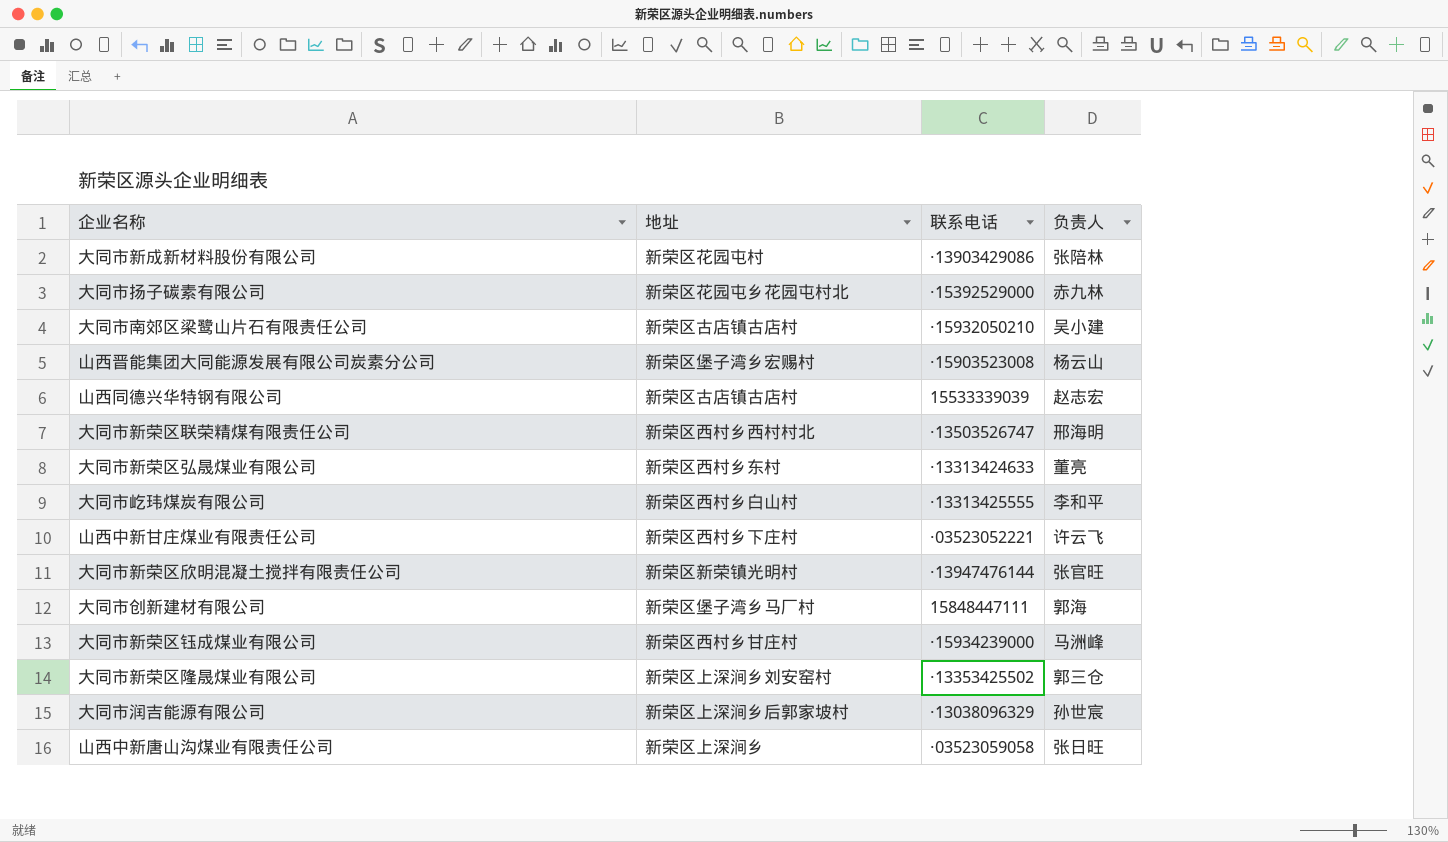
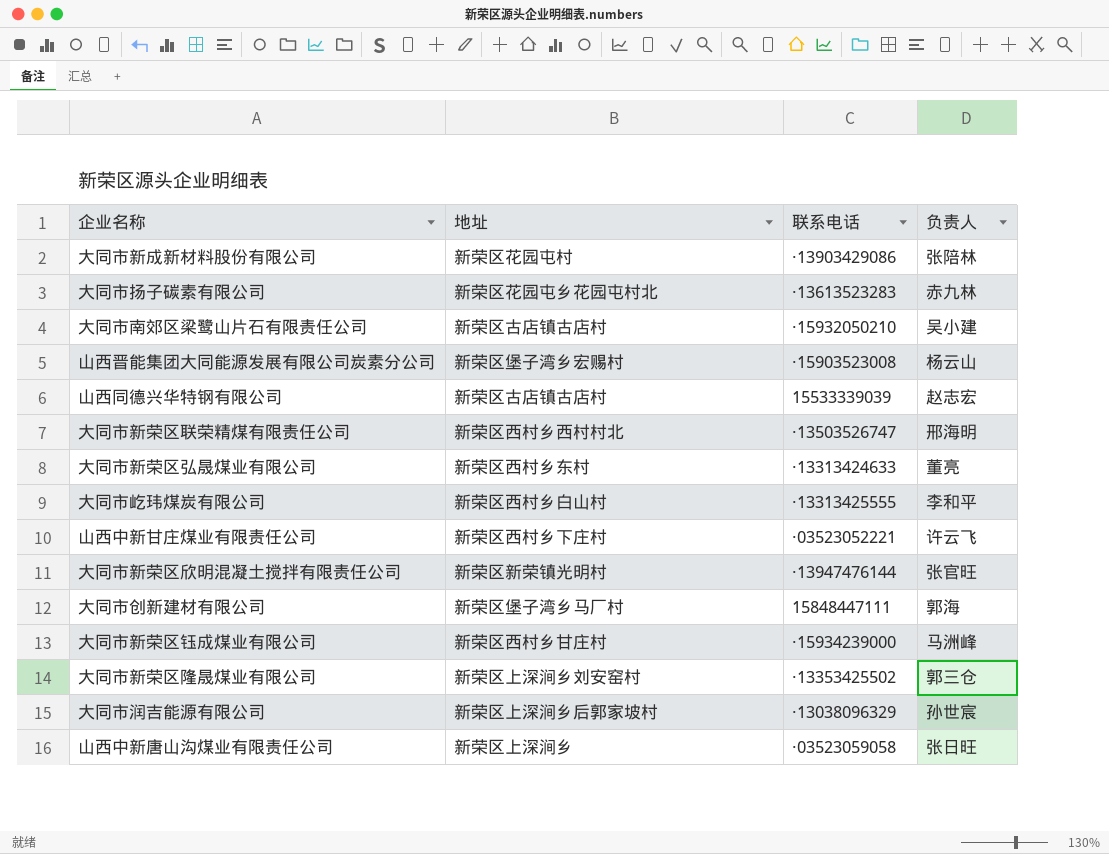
大同市扬子碳素有限公司 | 联系电话: ·15392529000 -> ·13613523283

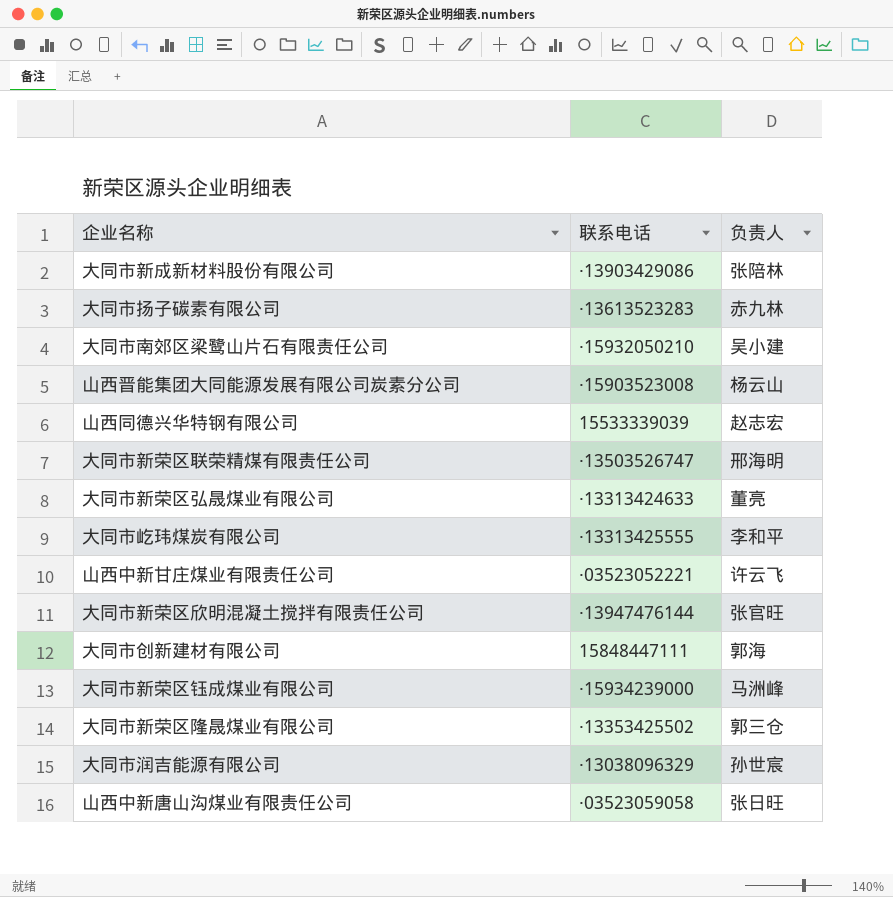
column 地址 | position: 2 -> none

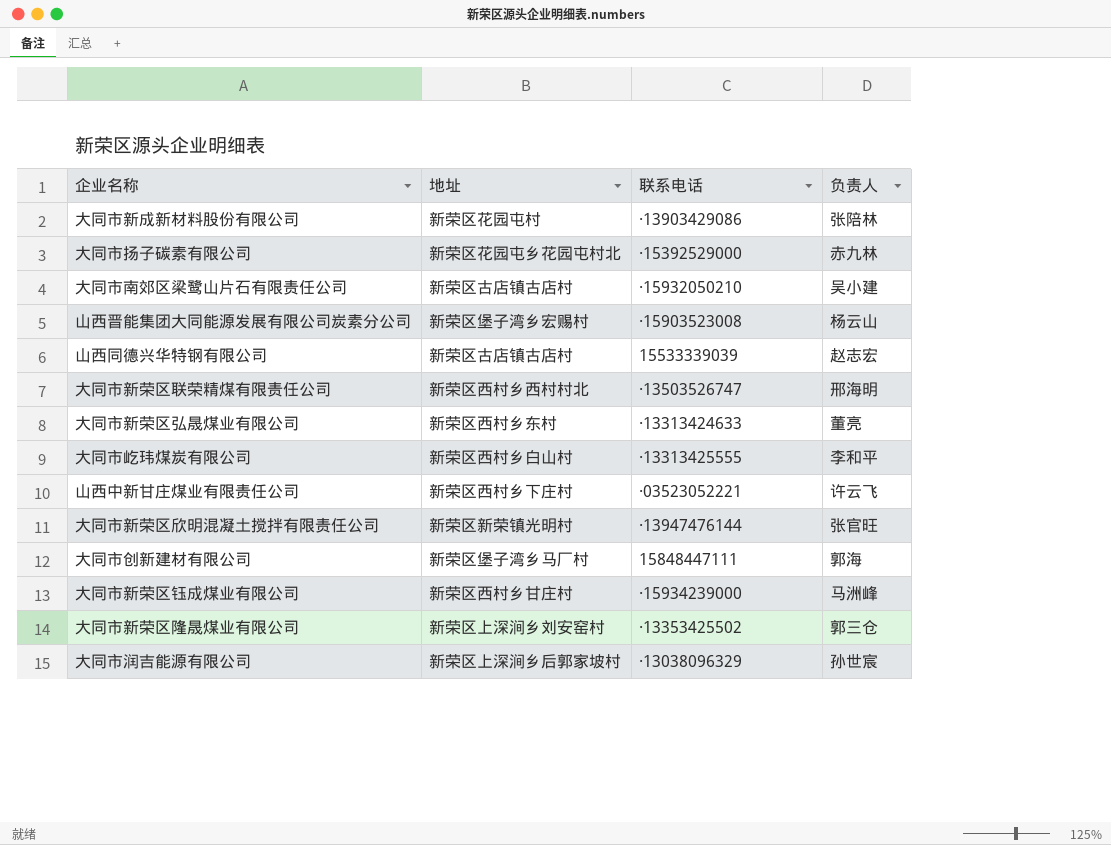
column 地址 | position: none -> 2
row 山西中新唐山沟煤业有限责任公司: ·03523059058 | 张日旺 -> none
大同市扬子碳素有限公司 | 联系电话: ·13613523283 -> ·15392529000

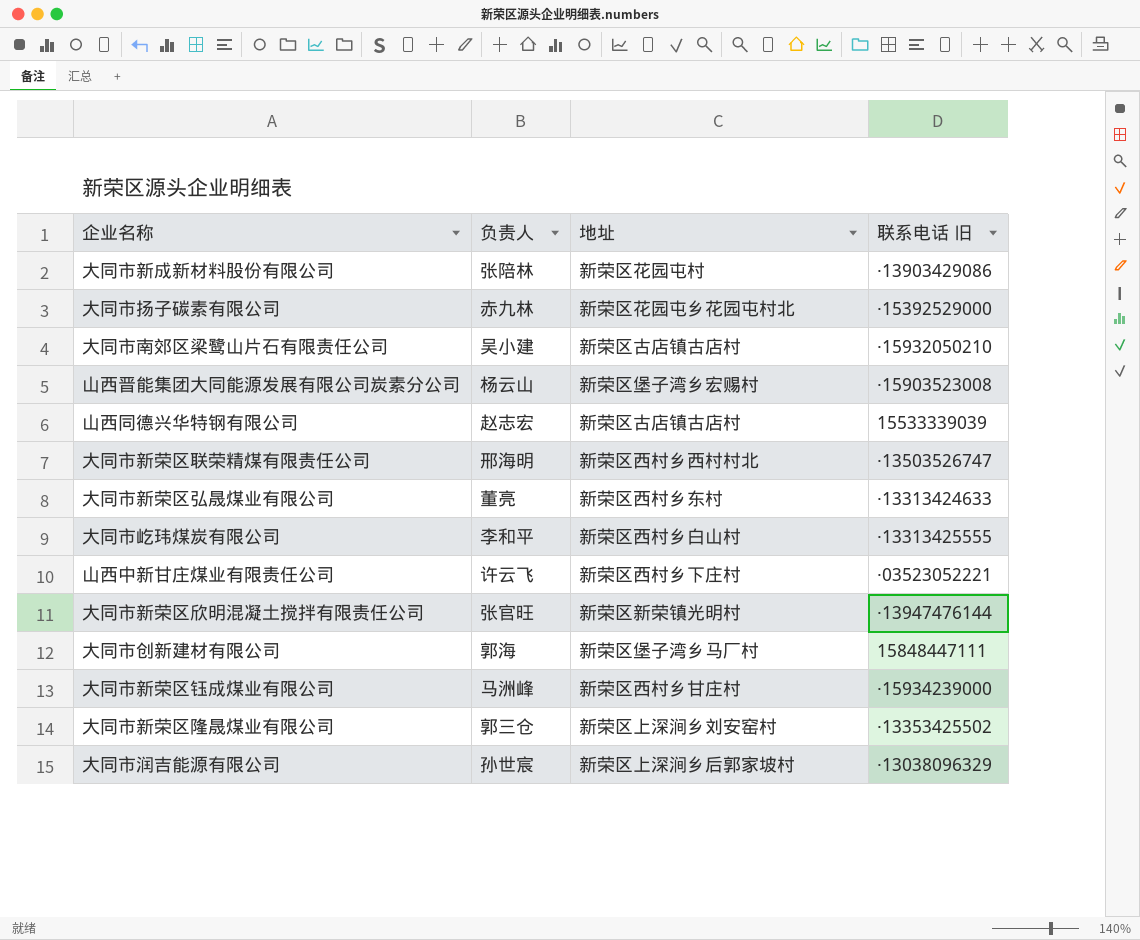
column 负责人 | position: 4 -> 2
column name: 联系电话 -> 联系电话 旧

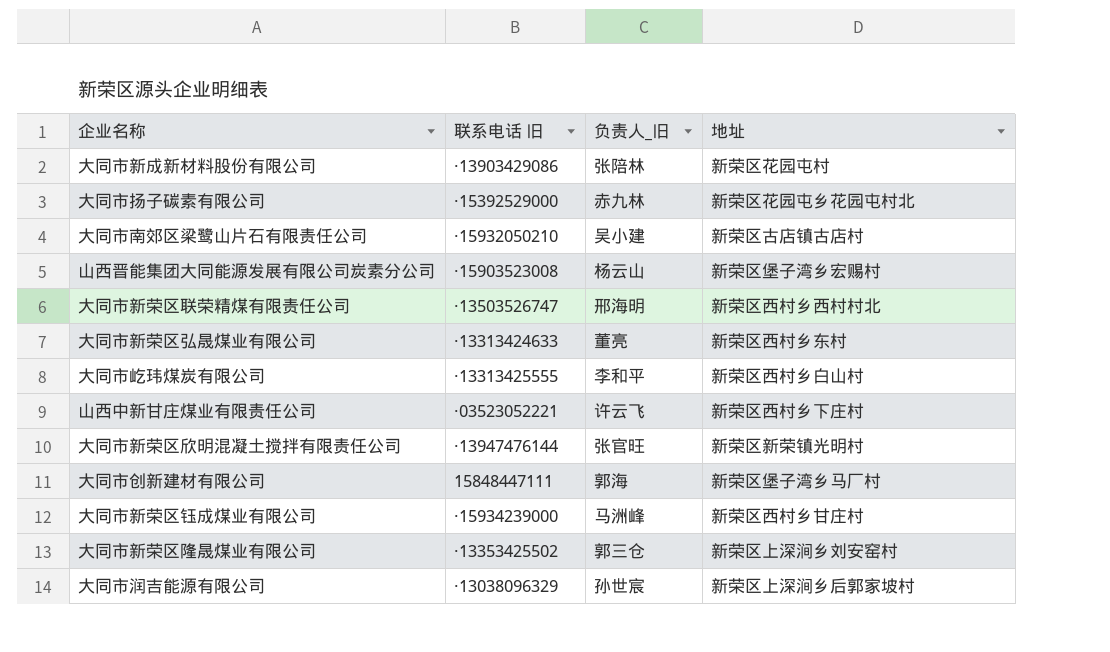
column 联系电话 旧 | position: 4 -> 2
column name: 负责人 -> 负责人_旧
row 山西同德兴华特钢有限公司: 赵志宏 | 新荣区古店镇古店村 | 15533339039 -> none

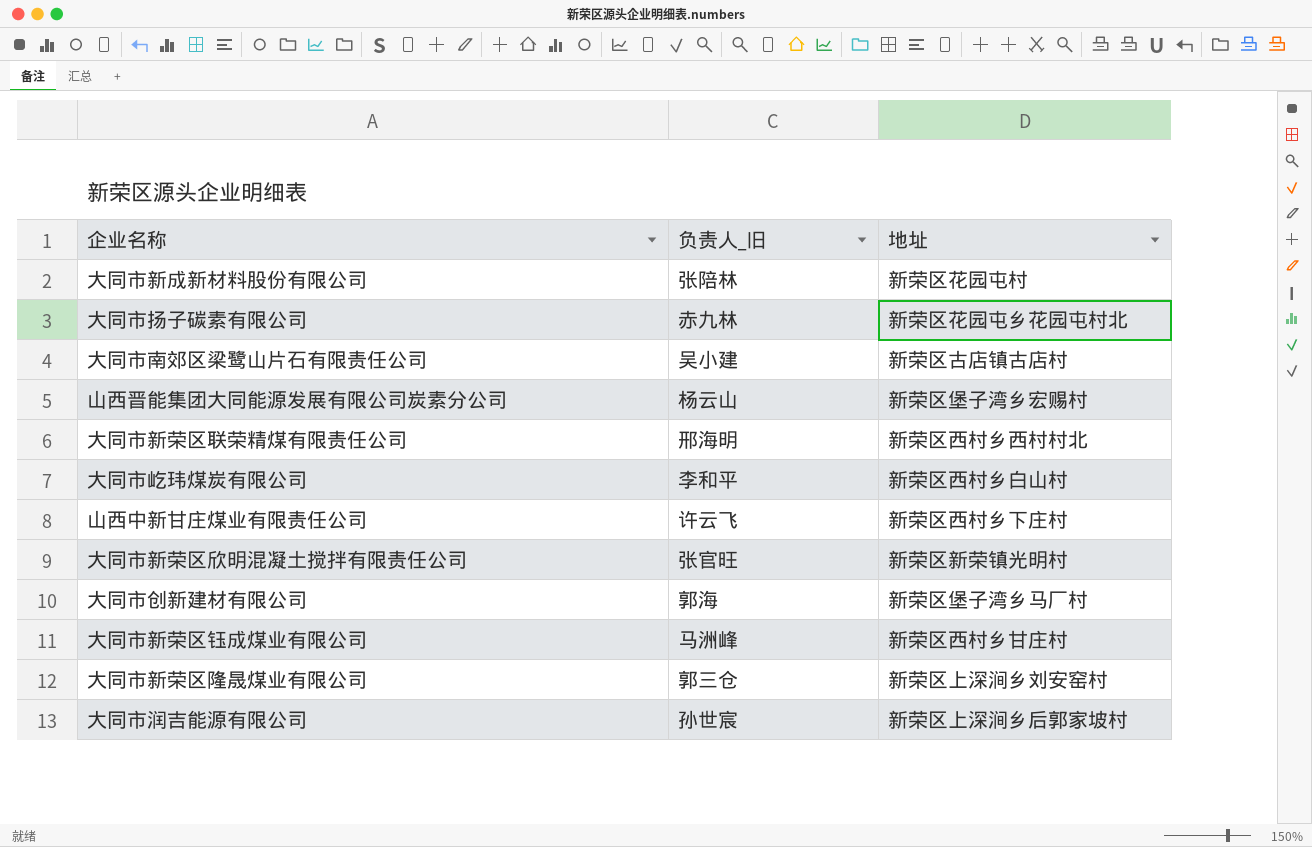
column 联系电话 旧 | position: 2 -> none
row 大同市新荣区弘晟煤业有限公司: ·13313424633 | 董亮 | 新荣区西村乡东村 -> none

